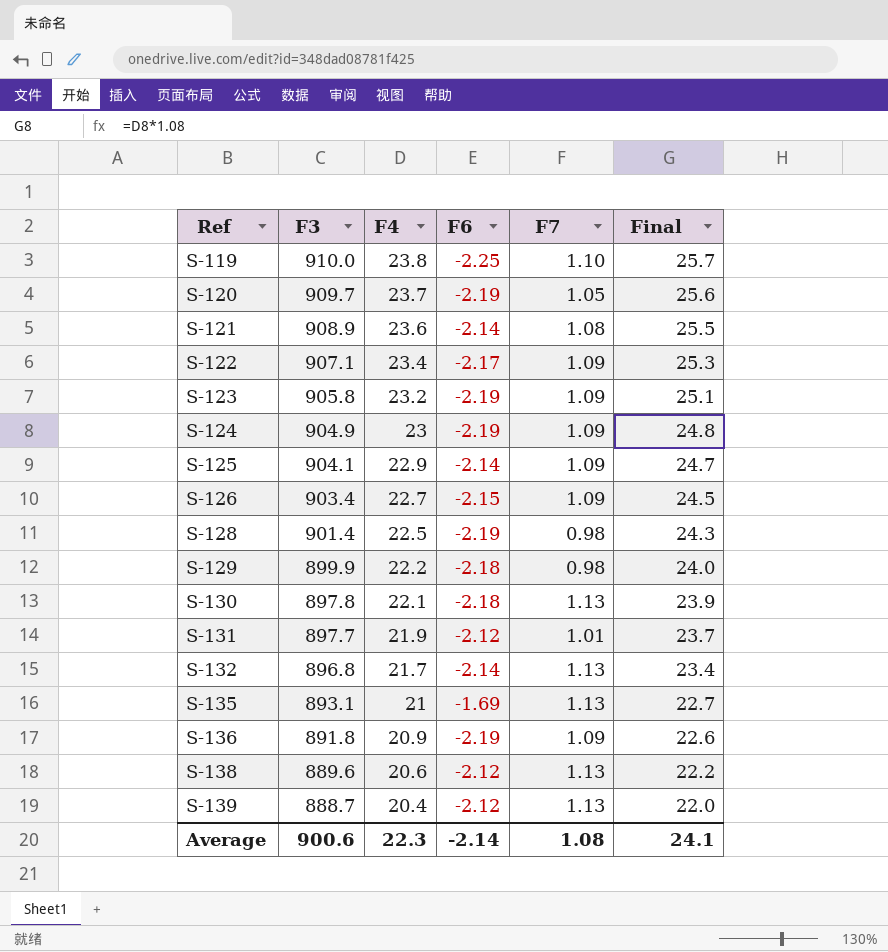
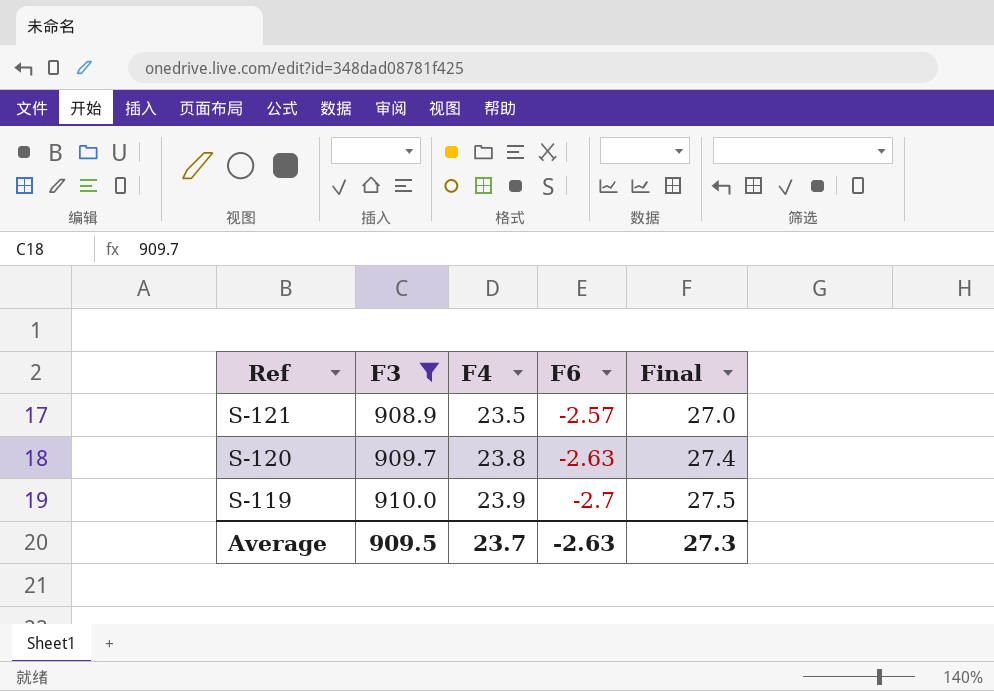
filter: none -> F3 >= 908.9
row order: Ref ascending -> Ref descending
column F7 | position: 5 -> none
column Final | formula: [F4] * 1.08 -> [F4] * 1.15
S-121 | F4: 23.6 -> 23.5
S-121 | F6: -2.14 -> -2.57
S-120 | F4: 23.7 -> 23.8
S-120 | F6: -2.19 -> -2.63
S-119 | F4: 23.8 -> 23.9
S-119 | F6: -2.25 -> -2.7
Average | F3: 900.6 -> 909.5
Average | F4: 22.3 -> 23.7
Average | F6: -2.14 -> -2.63
Average | Final: 24.1 -> 27.3

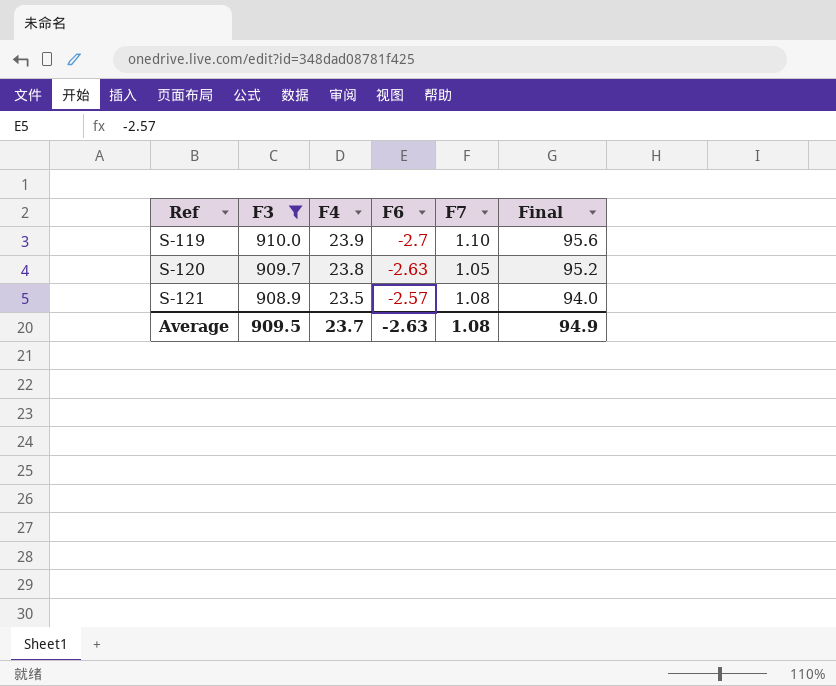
row order: Ref descending -> Ref ascending
column F7 | position: none -> 5
column Final | formula: [F4] * 1.15 -> [F4] * 4
Average | Final: 27.3 -> 94.9

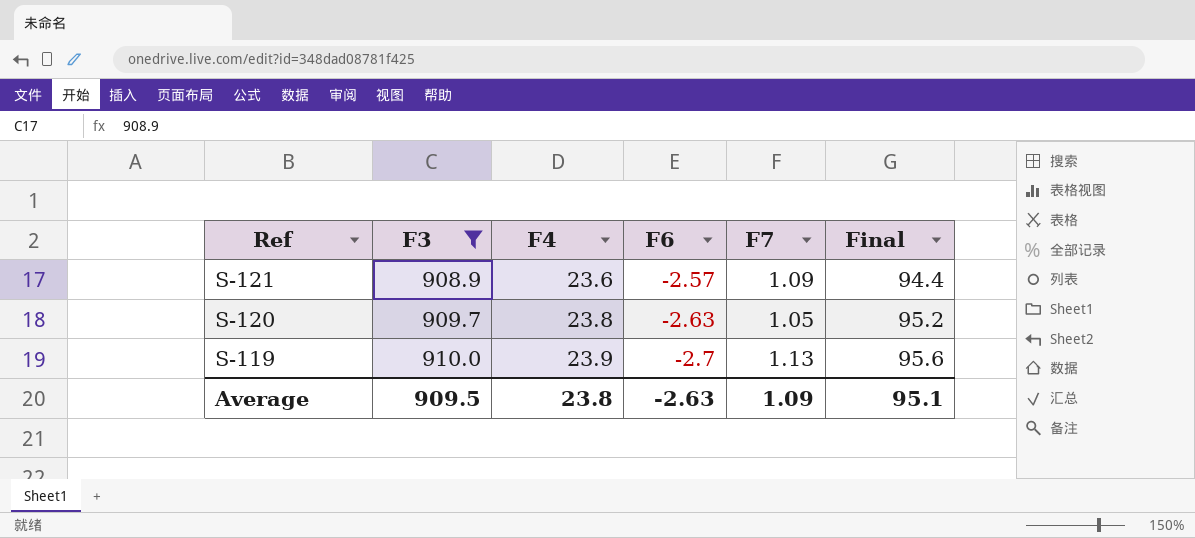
row order: Ref ascending -> Ref descending
S-121 | F4: 23.5 -> 23.6
S-121 | F7: 1.08 -> 1.09
S-121 | Final: 94.0 -> 94.4
S-119 | F7: 1.10 -> 1.13
Average | F4: 23.7 -> 23.8
Average | F7: 1.08 -> 1.09
Average | Final: 94.9 -> 95.1

